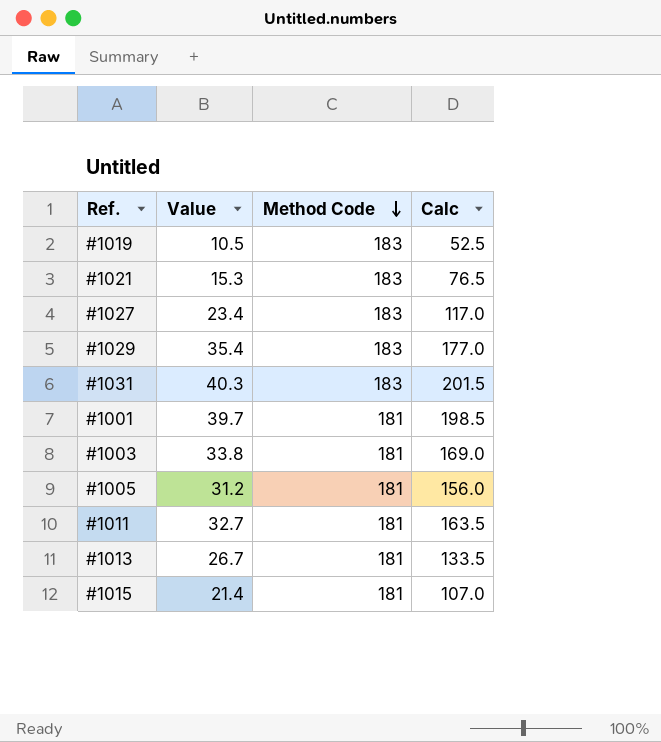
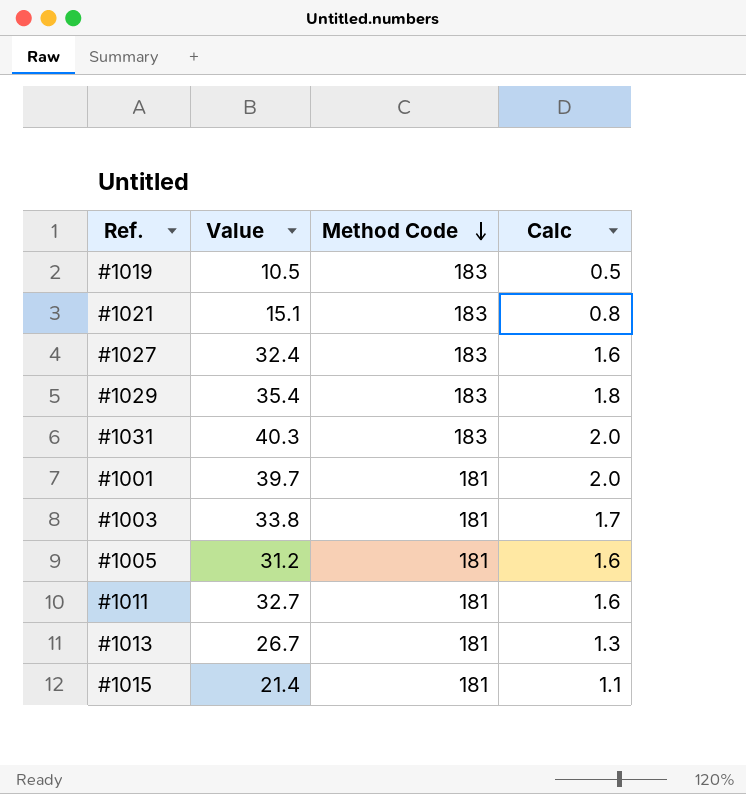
column Calc | formula: [Value] * 5 -> [Value] * 0.05
#1021 | Value: 15.3 -> 15.1
#1027 | Value: 23.4 -> 32.4

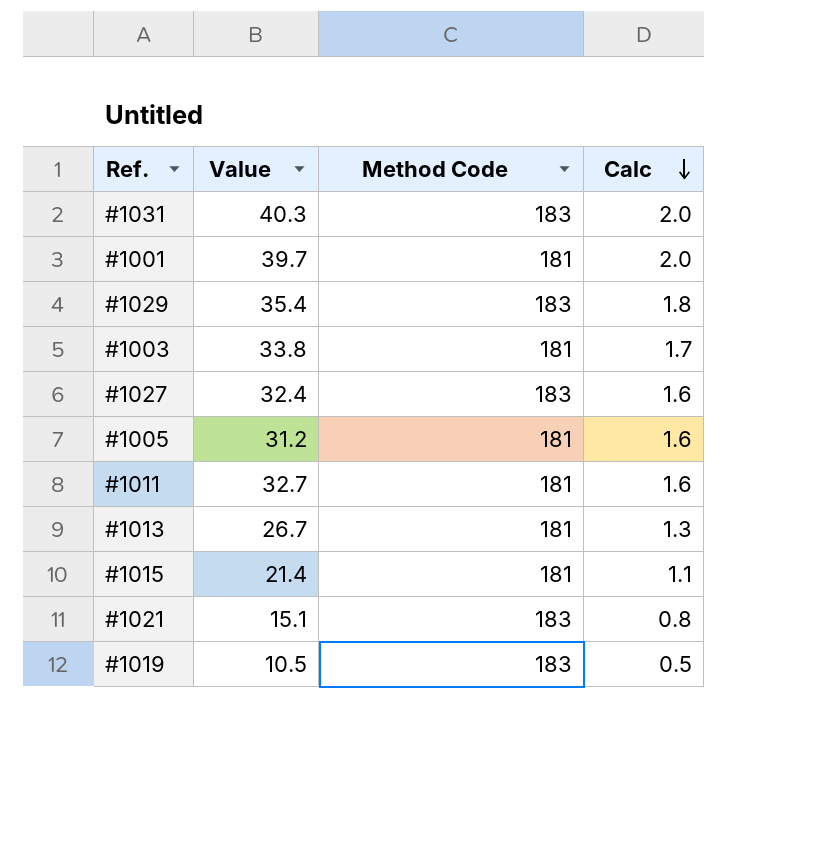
row order: Method Code descending -> Calc descending

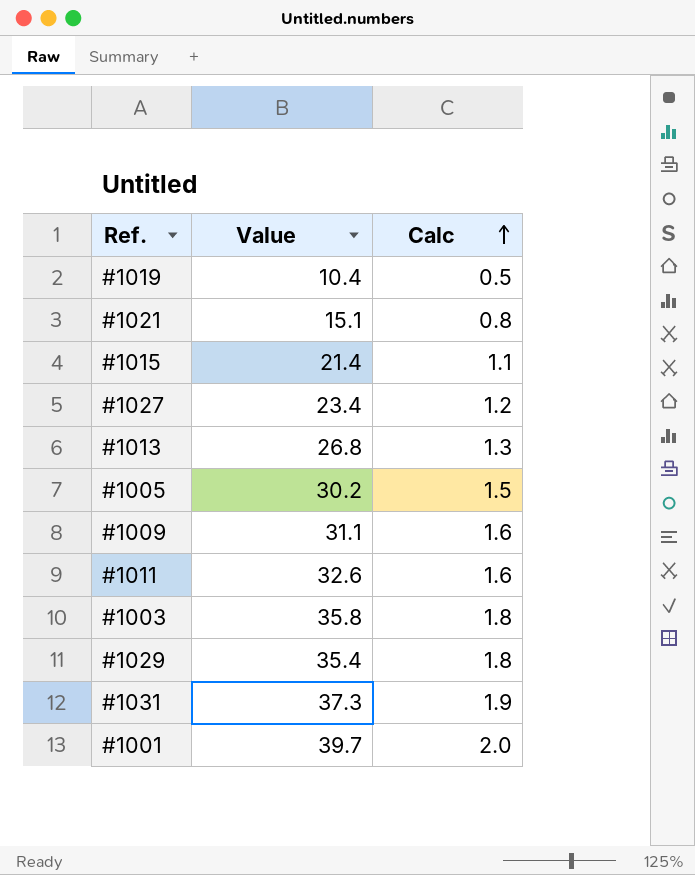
row order: Calc descending -> Calc ascending
column Method Code | position: 3 -> none
#1019 | Value: 10.5 -> 10.4
#1027 | Value: 32.4 -> 23.4
#1027 | Calc: 1.6 -> 1.2
#1013 | Value: 26.7 -> 26.8
#1005 | Value: 31.2 -> 30.2
#1005 | Calc: 1.6 -> 1.5
row #1009: none -> 31.1 | 1.6
#1011 | Value: 32.7 -> 32.6
#1003 | Value: 33.8 -> 35.8
#1003 | Calc: 1.7 -> 1.8
#1031 | Value: 40.3 -> 37.3
#1031 | Calc: 2.0 -> 1.9

